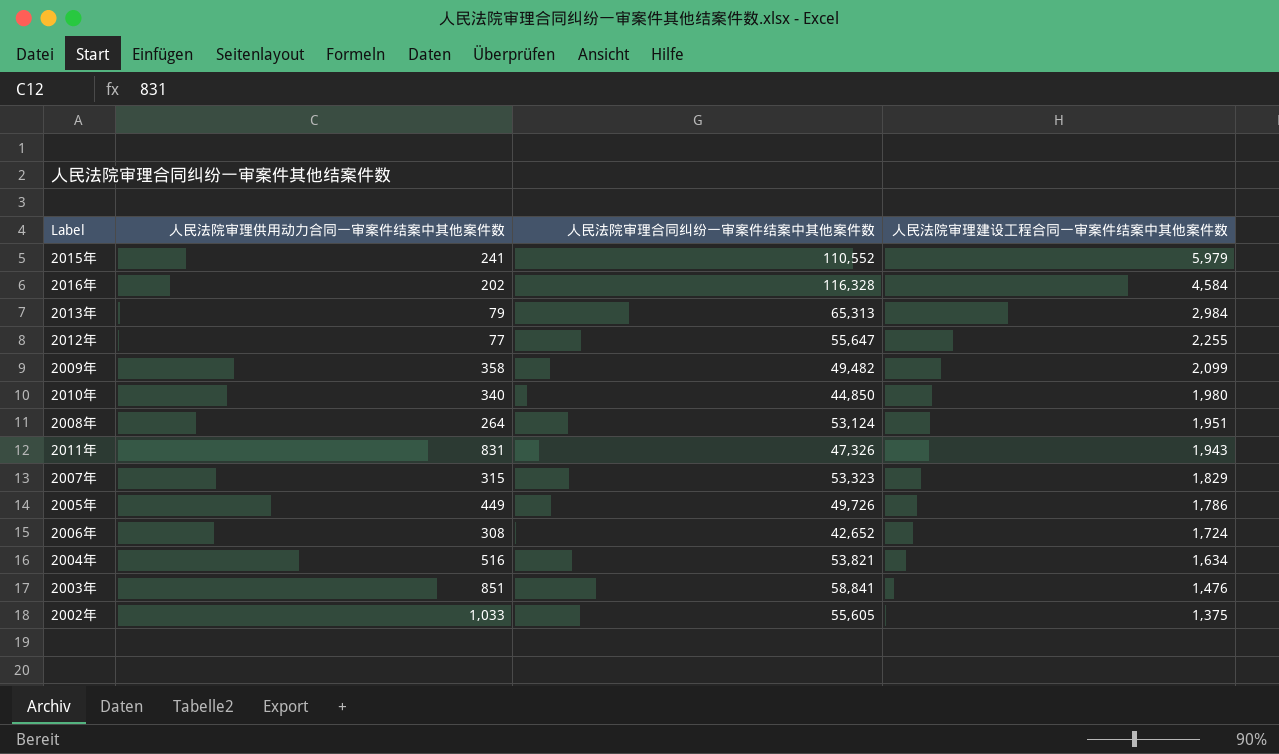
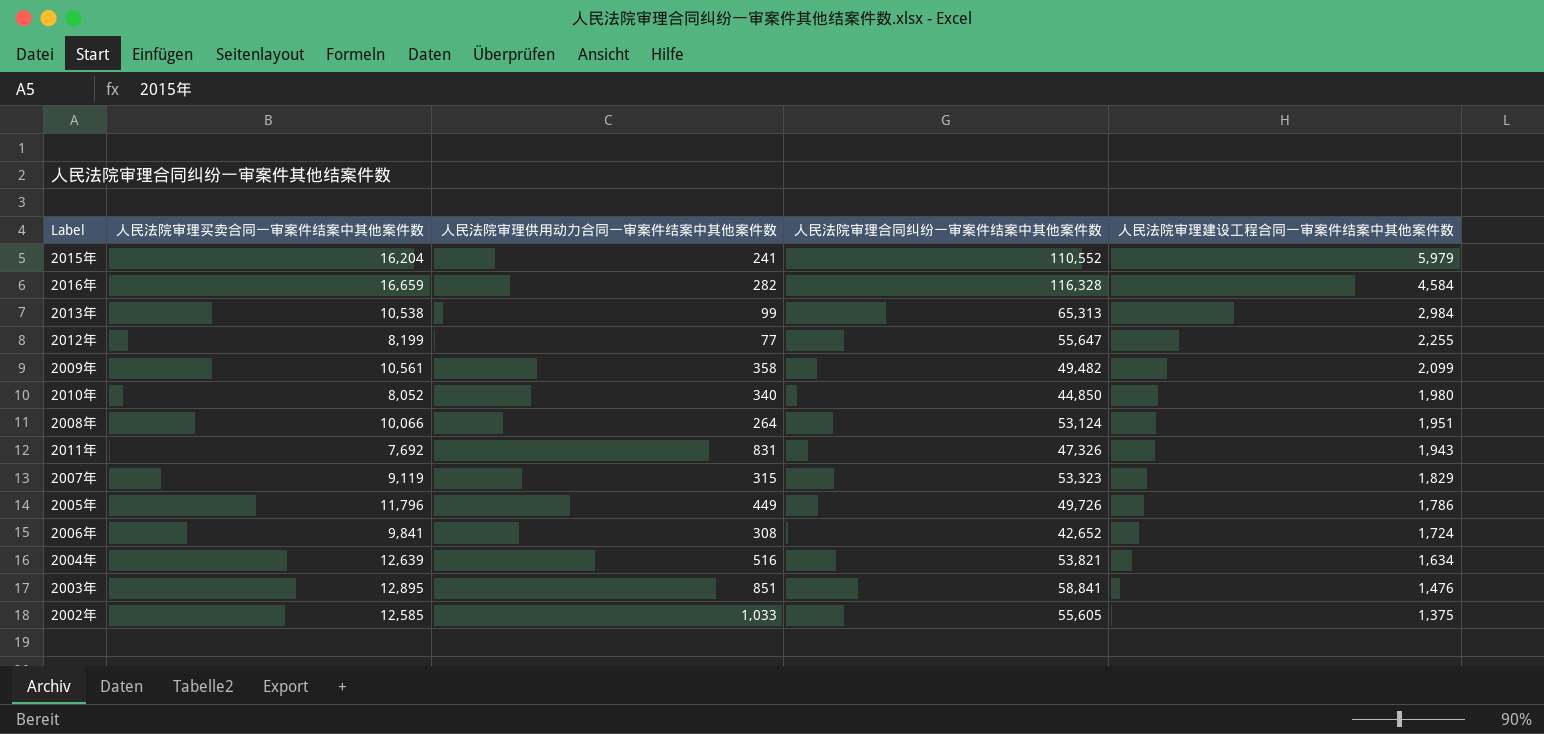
column 人民法院审理买卖合同一审案件结案中其他案件数 | position: none -> 2
2016年 | 人民法院审理供用动力合同一审案件结案中其他案件数: 202 -> 282
2013年 | 人民法院审理供用动力合同一审案件结案中其他案件数: 79 -> 99

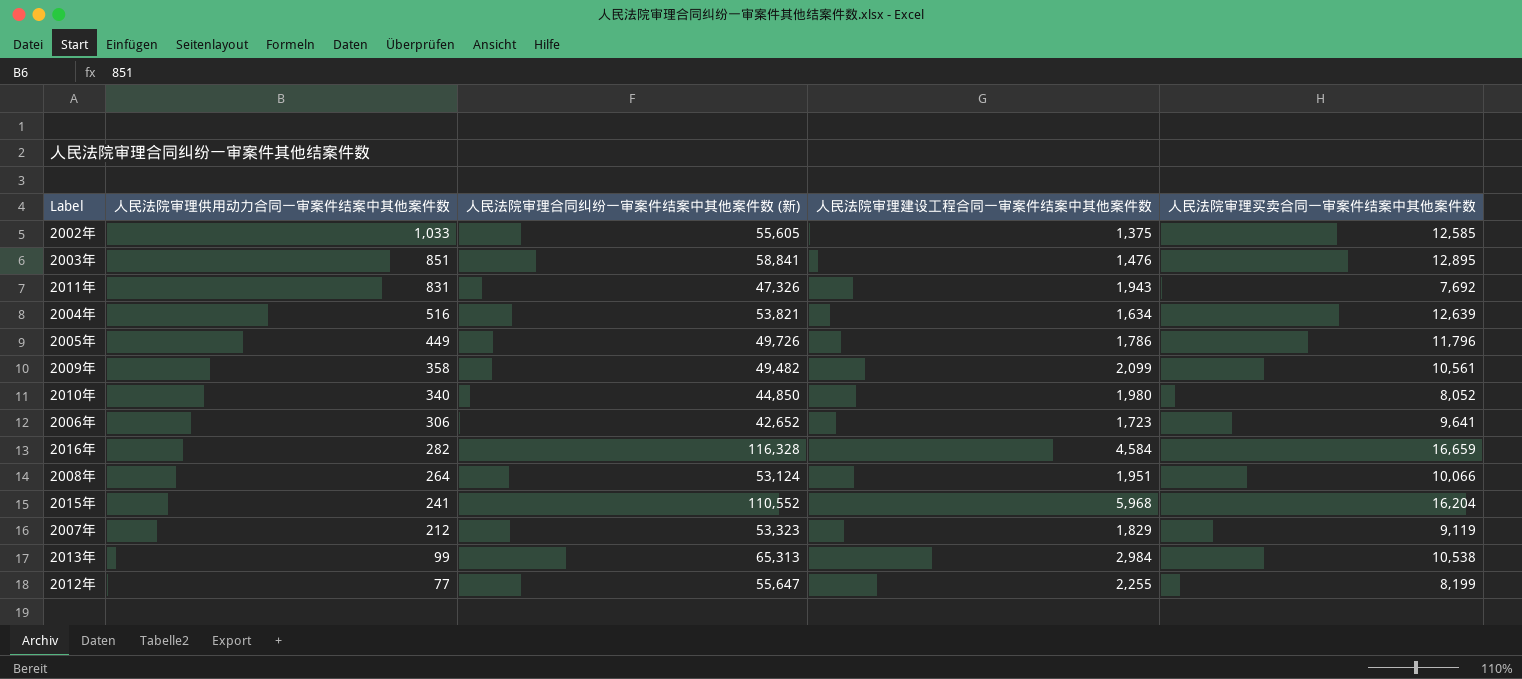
row order: 人民法院审理建设工程合同一审案件结案中其他案件数 descending -> 人民法院审理供用动力合同一审案件结案中其他案件数 descending
column name: 人民法院审理合同纠纷一审案件结案中其他案件数 -> 人民法院审理合同纠纷一审案件结案中其他案件数 (新)
column 人民法院审理买卖合同一审案件结案中其他案件数 | position: 2 -> 5
2006年 | 人民法院审理供用动力合同一审案件结案中其他案件数: 308 -> 306
2006年 | 人民法院审理建设工程合同一审案件结案中其他案件数: 1,724 -> 1,723
2006年 | 人民法院审理买卖合同一审案件结案中其他案件数: 9,841 -> 9,641
2015年 | 人民法院审理建设工程合同一审案件结案中其他案件数: 5,979 -> 5,968
2007年 | 人民法院审理供用动力合同一审案件结案中其他案件数: 315 -> 212

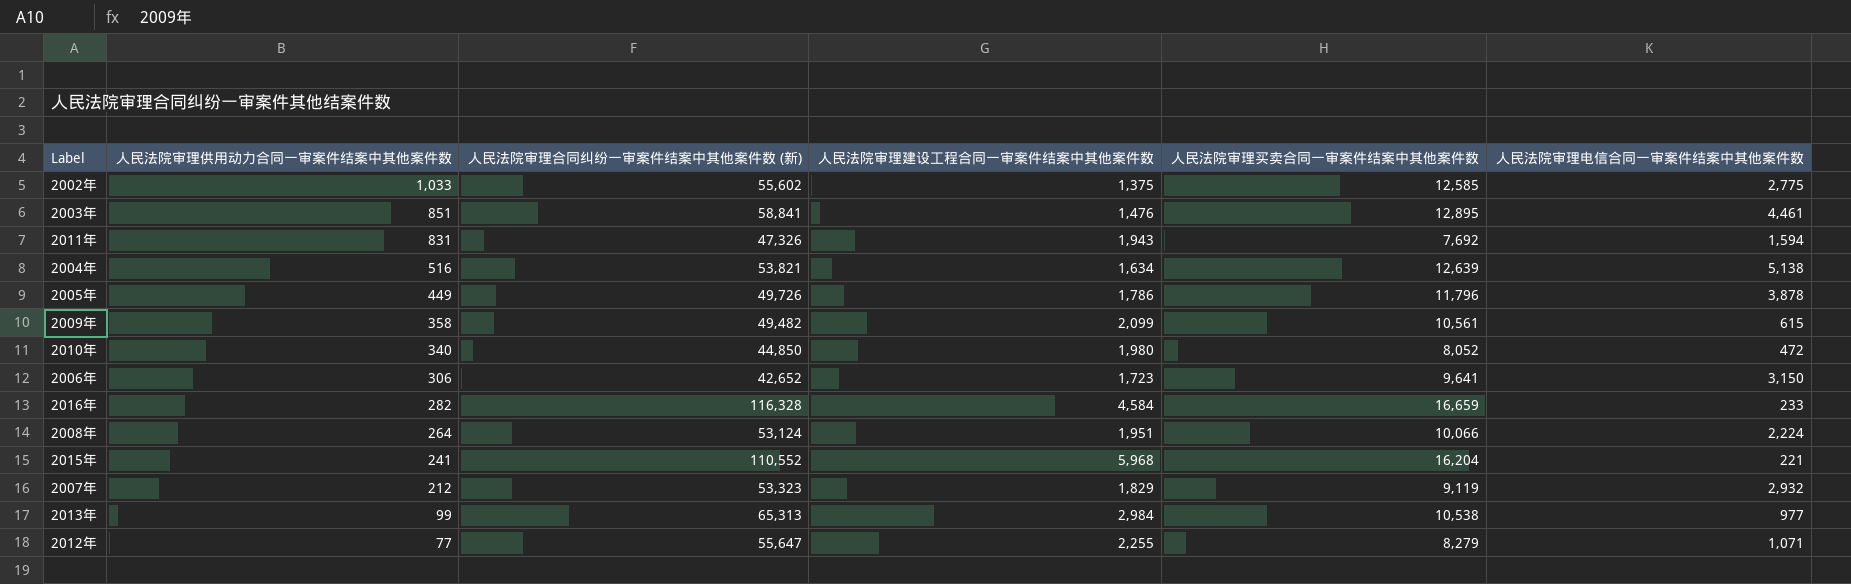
column 人民法院审理电信合同一审案件结案中其他案件数 | position: none -> 6
2002年 | 人民法院审理合同纠纷一审案件结案中其他案件数 (新): 55,605 -> 55,602
2012年 | 人民法院审理买卖合同一审案件结案中其他案件数: 8,199 -> 8,279

